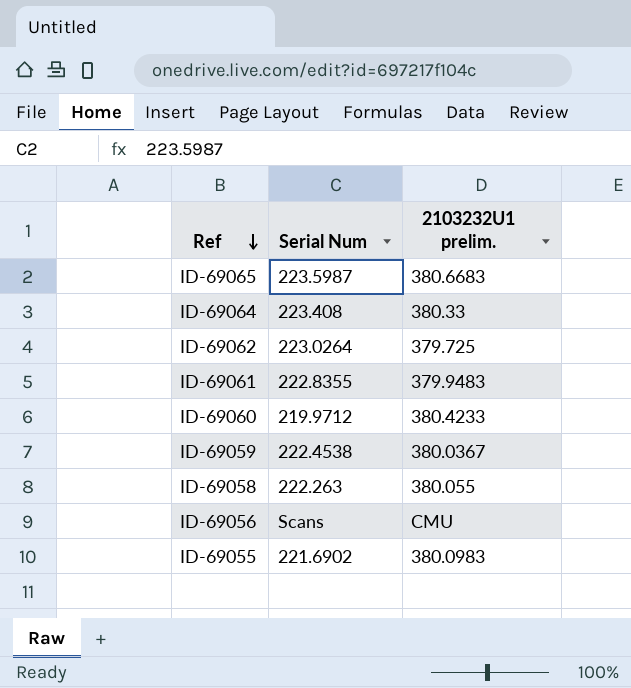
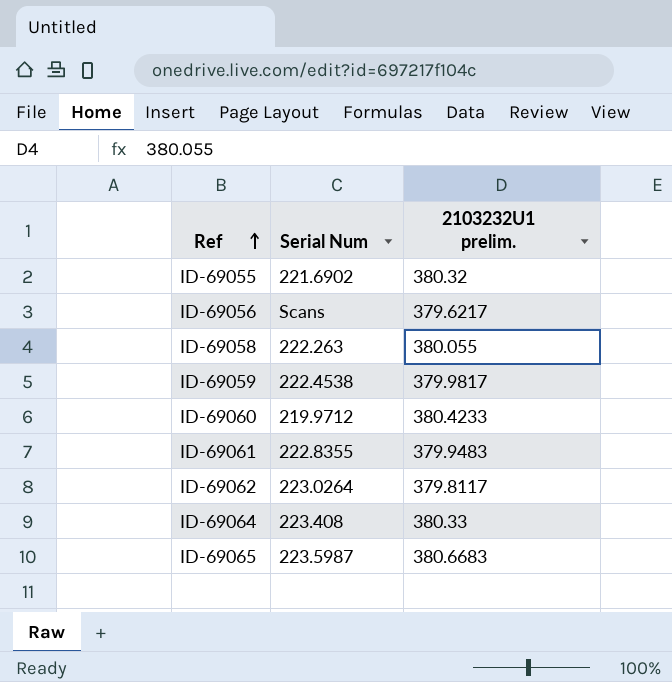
row order: Ref descending -> Ref ascending
ID-69055 | 2103232U1 prelim.: 380.0983 -> 380.32
ID-69056 | 2103232U1 prelim.: CMU -> 379.6217
ID-69059 | 2103232U1 prelim.: 380.0367 -> 379.9817
ID-69062 | 2103232U1 prelim.: 379.725 -> 379.8117

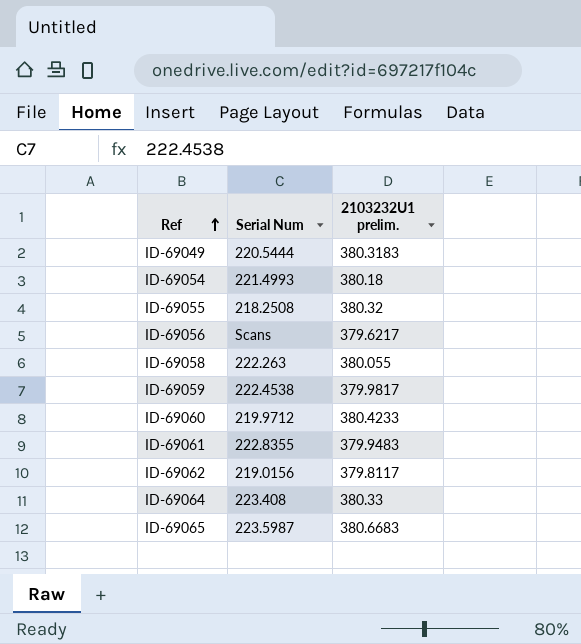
row ID-69049: none -> 220.5444 | 380.3183
row ID-69054: none -> 221.4993 | 380.18
ID-69055 | Serial Num: 221.6902 -> 218.2508
ID-69062 | Serial Num: 223.0264 -> 219.0156

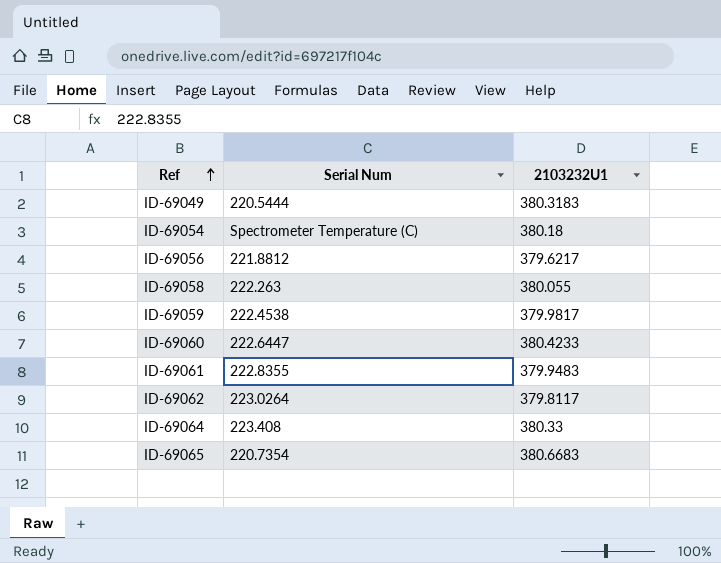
column name: 2103232U1 prelim. -> 2103232U1
row ID-69055: 218.2508 | 380.32 -> none
ID-69054 | Serial Num: 221.4993 -> Spectrometer Temperature (C)
ID-69056 | Serial Num: Scans -> 221.8812
ID-69060 | Serial Num: 219.9712 -> 222.6447
ID-69062 | Serial Num: 219.0156 -> 223.0264
ID-69065 | Serial Num: 223.5987 -> 220.7354

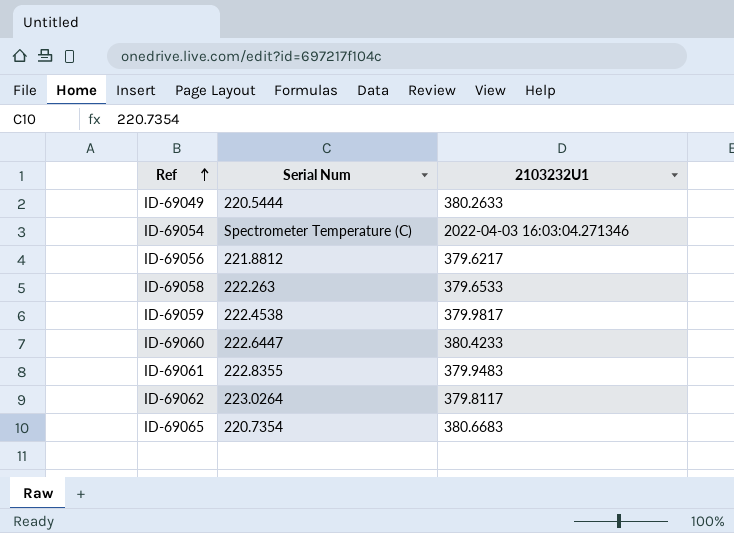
row ID-69064: 223.408 | 380.33 -> none
ID-69049 | 2103232U1: 380.3183 -> 380.2633
ID-69054 | 2103232U1: 380.18 -> 2022-04-03 16:03:04.271346
ID-69058 | 2103232U1: 380.055 -> 379.6533

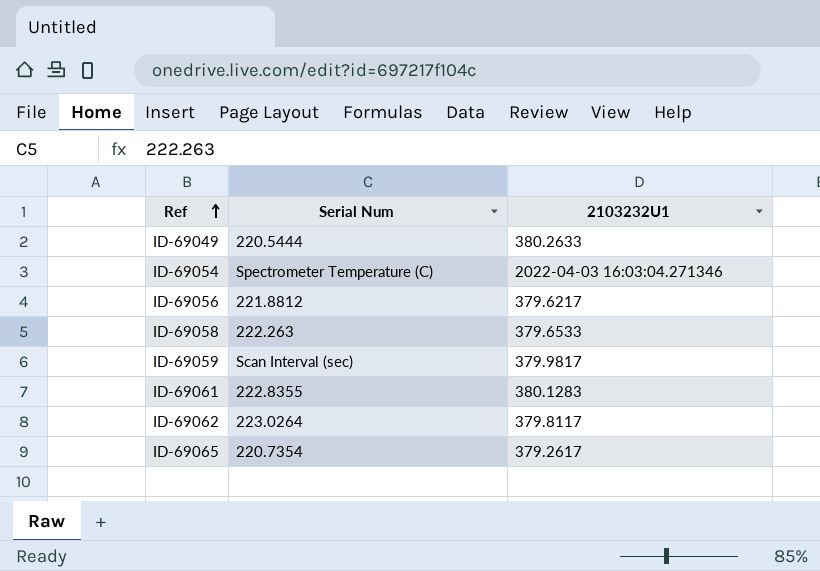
row ID-69060: 222.6447 | 380.4233 -> none
ID-69059 | Serial Num: 222.4538 -> Scan Interval (sec)
ID-69061 | 2103232U1: 379.9483 -> 380.1283
ID-69065 | 2103232U1: 380.6683 -> 379.2617

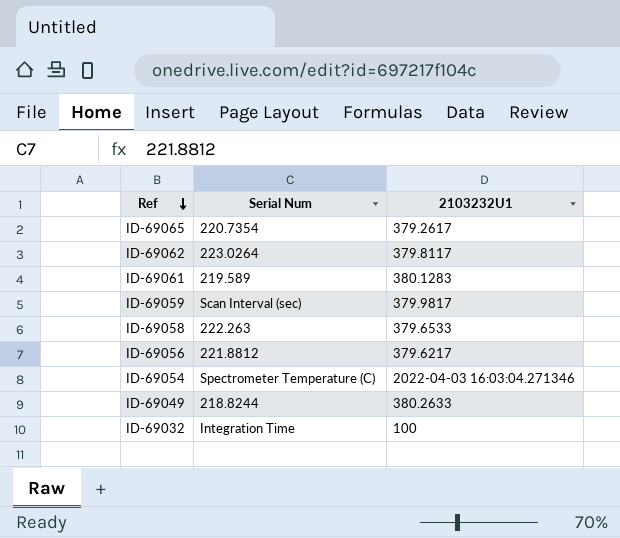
row order: Ref ascending -> Ref descending
ID-69061 | Serial Num: 222.8355 -> 219.589
ID-69049 | Serial Num: 220.5444 -> 218.8244
row ID-69032: none -> Integration Time | 100

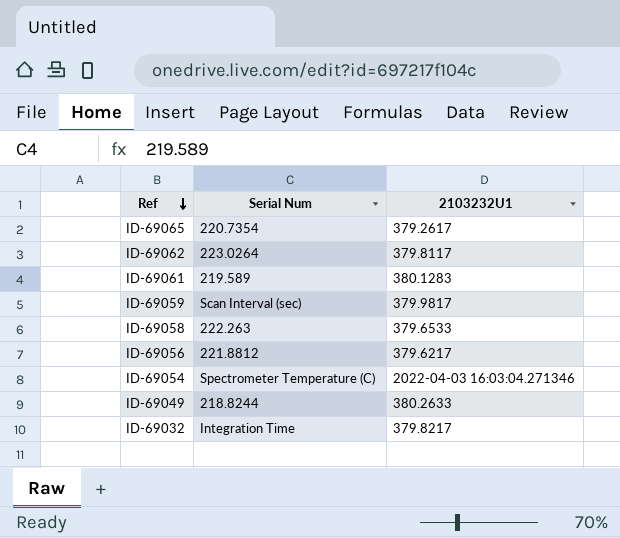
ID-69032 | 2103232U1: 100 -> 379.8217

